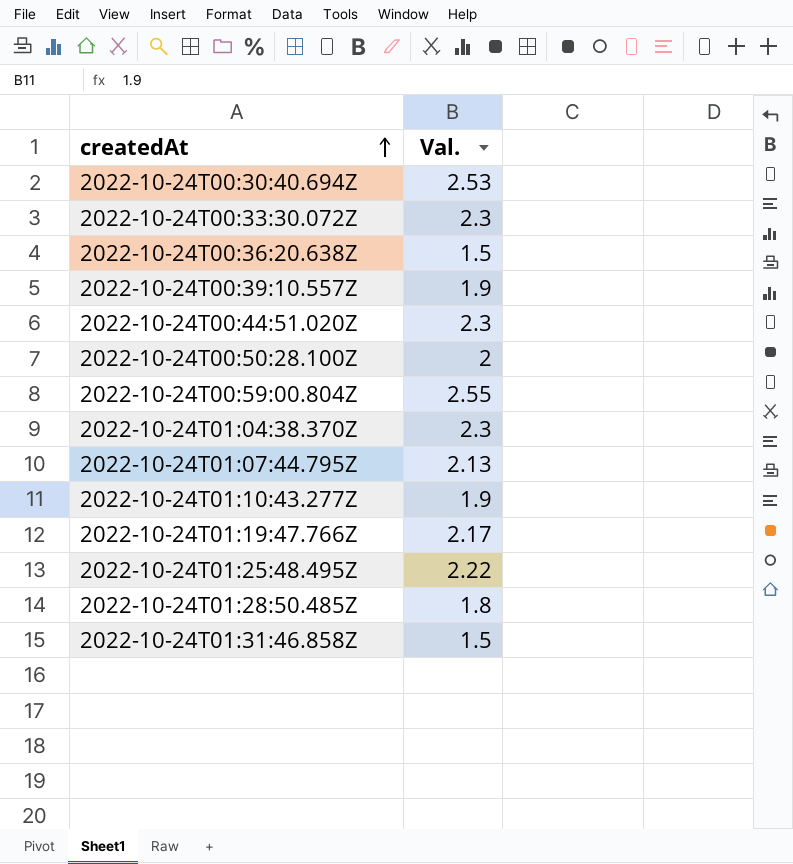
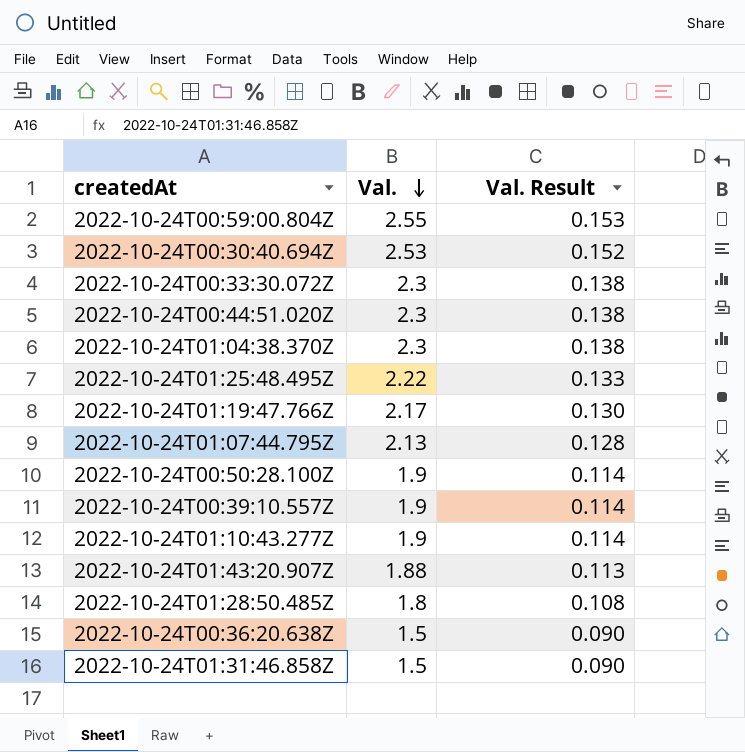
row order: createdAt ascending -> Val. descending
column Val. Result | formula: none -> [Val.] * 0.06
2022-10-24T00:50:28.100Z | Val.: 2 -> 1.9
row 2022-10-24T01:43:20.907Z: none -> 1.88 | 0.113

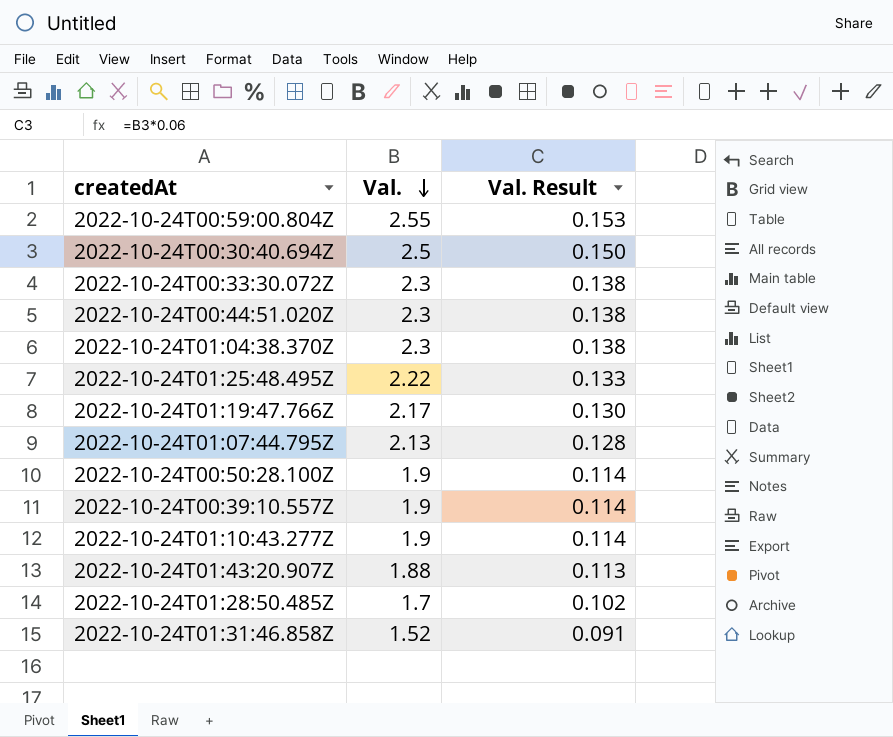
row 2022-10-24T00:36:20.638Z: 1.5 | 0.090 -> none
2022-10-24T00:30:40.694Z | Val.: 2.53 -> 2.5
2022-10-24T00:30:40.694Z | Val. Result: 0.152 -> 0.150
2022-10-24T01:28:50.485Z | Val.: 1.8 -> 1.7
2022-10-24T01:28:50.485Z | Val. Result: 0.108 -> 0.102
2022-10-24T01:31:46.858Z | Val.: 1.5 -> 1.52
2022-10-24T01:31:46.858Z | Val. Result: 0.090 -> 0.091

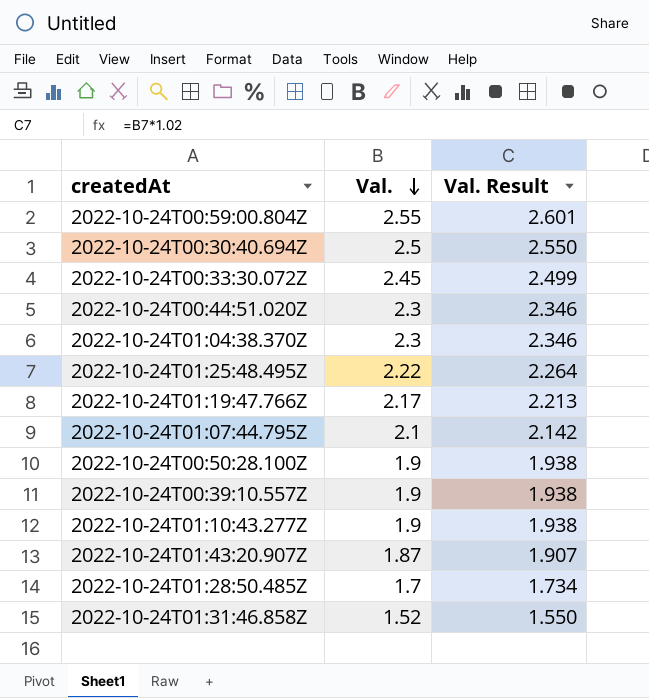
column Val. Result | formula: [Val.] * 0.06 -> [Val.] * 1.02
2022-10-24T00:33:30.072Z | Val.: 2.3 -> 2.45
2022-10-24T01:07:44.795Z | Val.: 2.13 -> 2.1
2022-10-24T01:43:20.907Z | Val.: 1.88 -> 1.87

